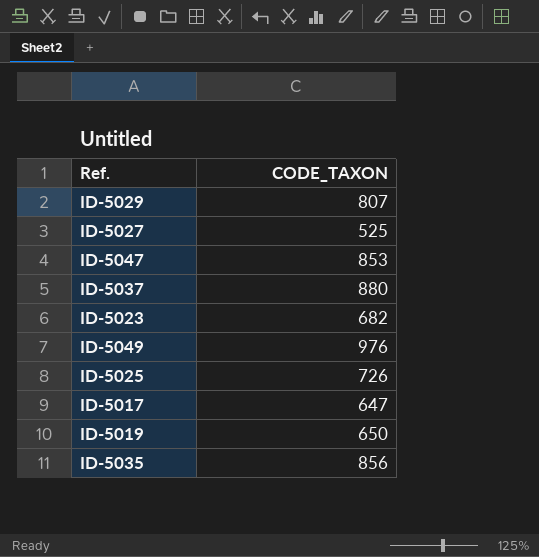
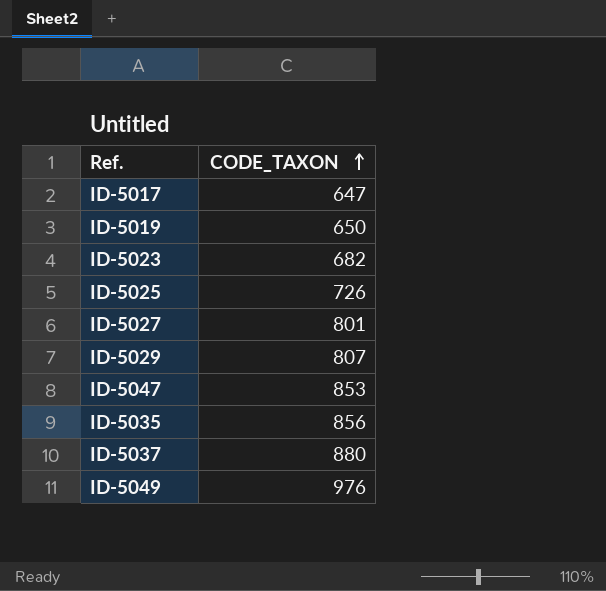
row order: none -> CODE_TAXON ascending
ID-5027 | CODE_TAXON: 525 -> 801

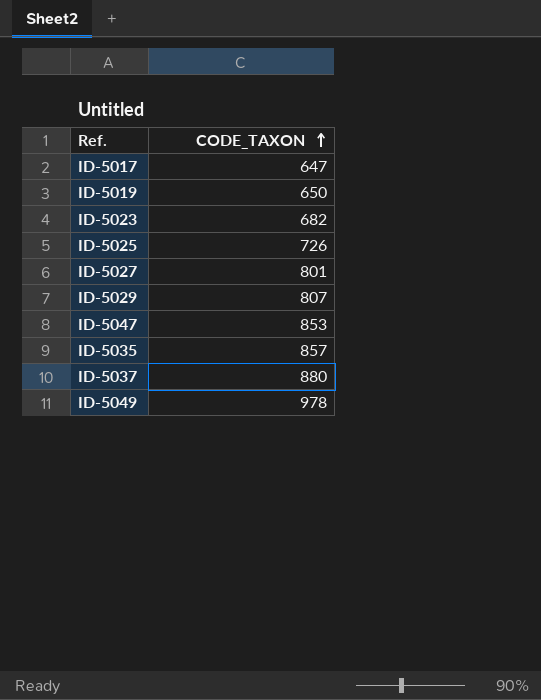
ID-5035 | CODE_TAXON: 856 -> 857
ID-5049 | CODE_TAXON: 976 -> 978

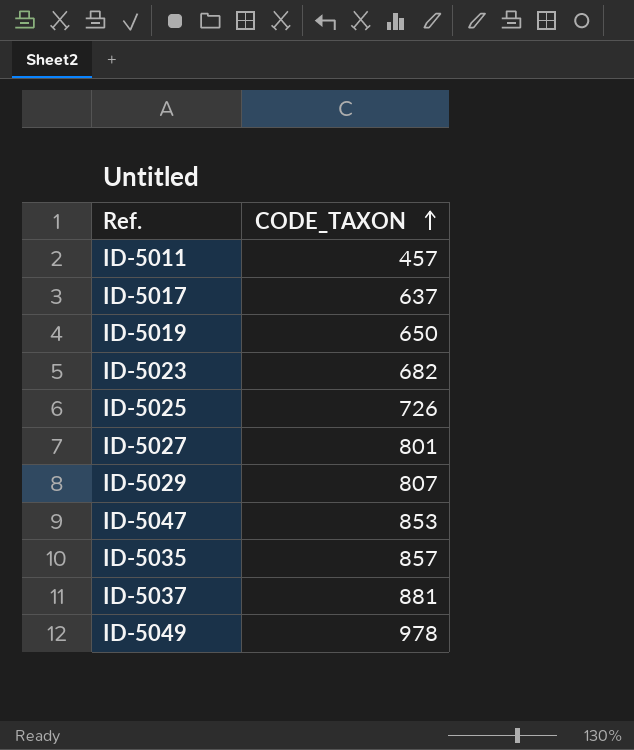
row ID-5011: none -> 457
ID-5017 | CODE_TAXON: 647 -> 637
ID-5037 | CODE_TAXON: 880 -> 881

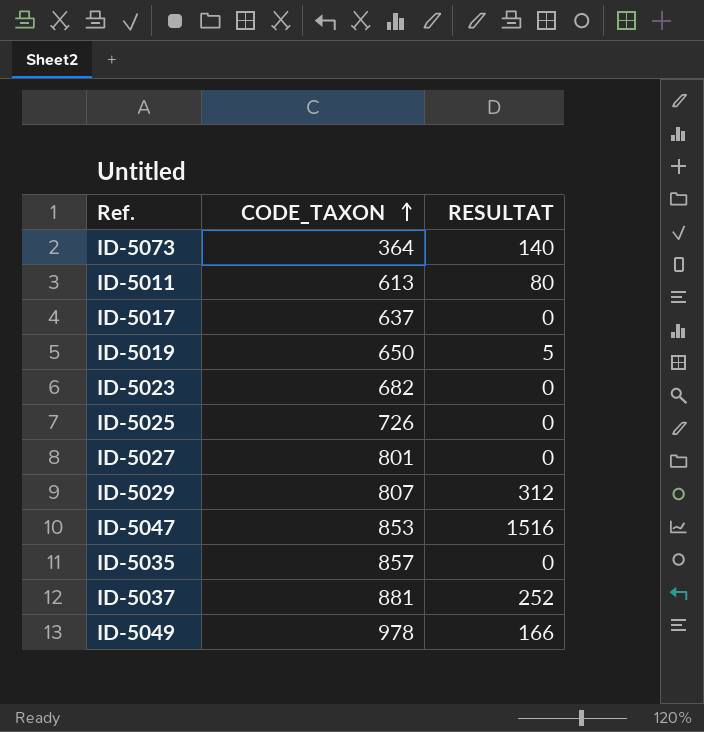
column RESULTAT | position: none -> 3
row ID-5073: none -> 364 | 140
ID-5011 | CODE_TAXON: 457 -> 613

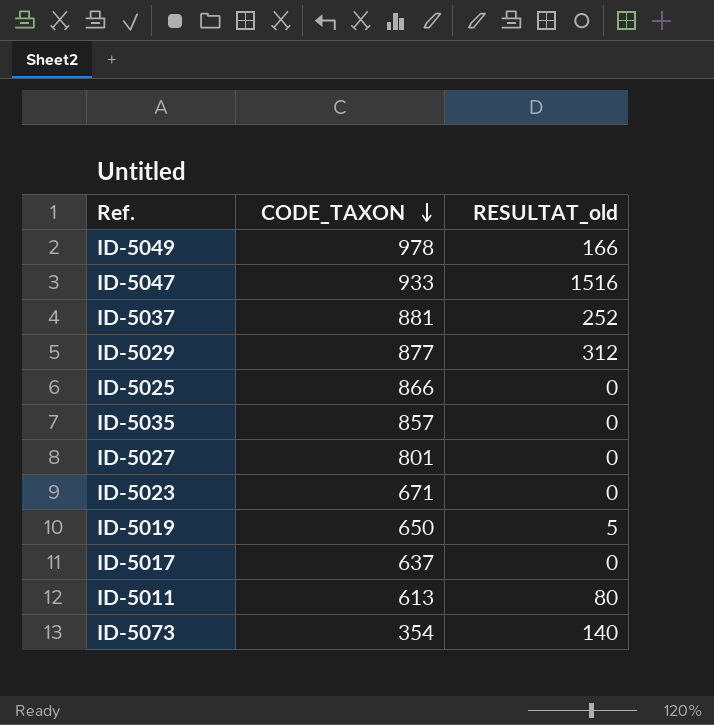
row order: CODE_TAXON ascending -> CODE_TAXON descending
column name: RESULTAT -> RESULTAT_old
ID-5047 | CODE_TAXON: 853 -> 933
ID-5029 | CODE_TAXON: 807 -> 877
ID-5025 | CODE_TAXON: 726 -> 866
ID-5023 | CODE_TAXON: 682 -> 671
ID-5073 | CODE_TAXON: 364 -> 354

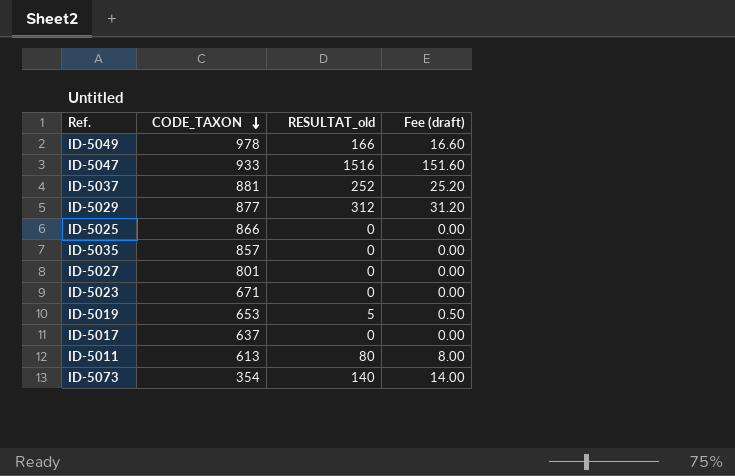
column Fee (draft) | formula: none -> [RESULTAT_old] * 0.1
ID-5019 | CODE_TAXON: 650 -> 653

